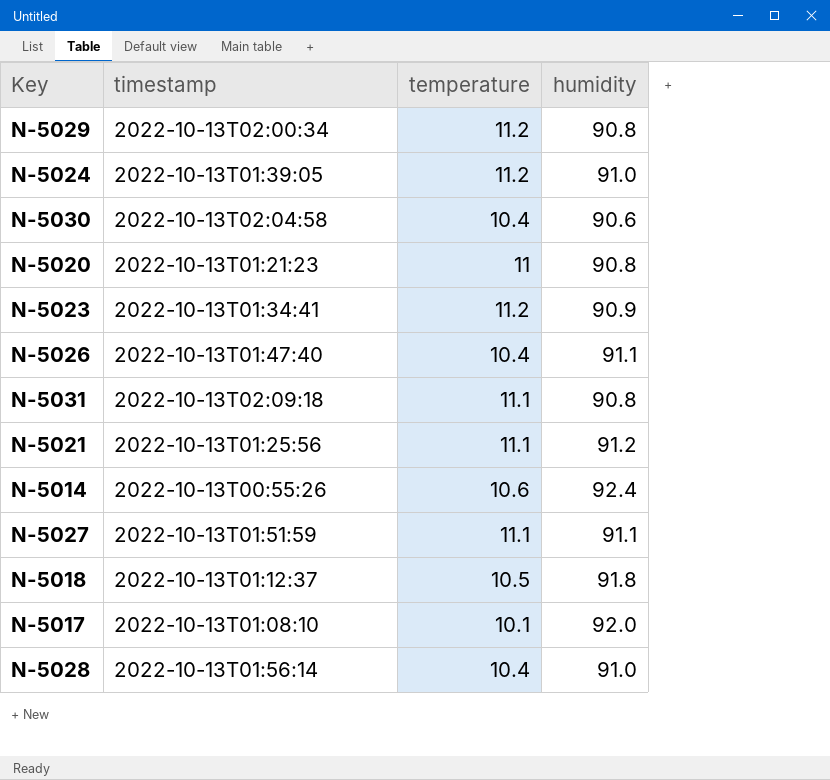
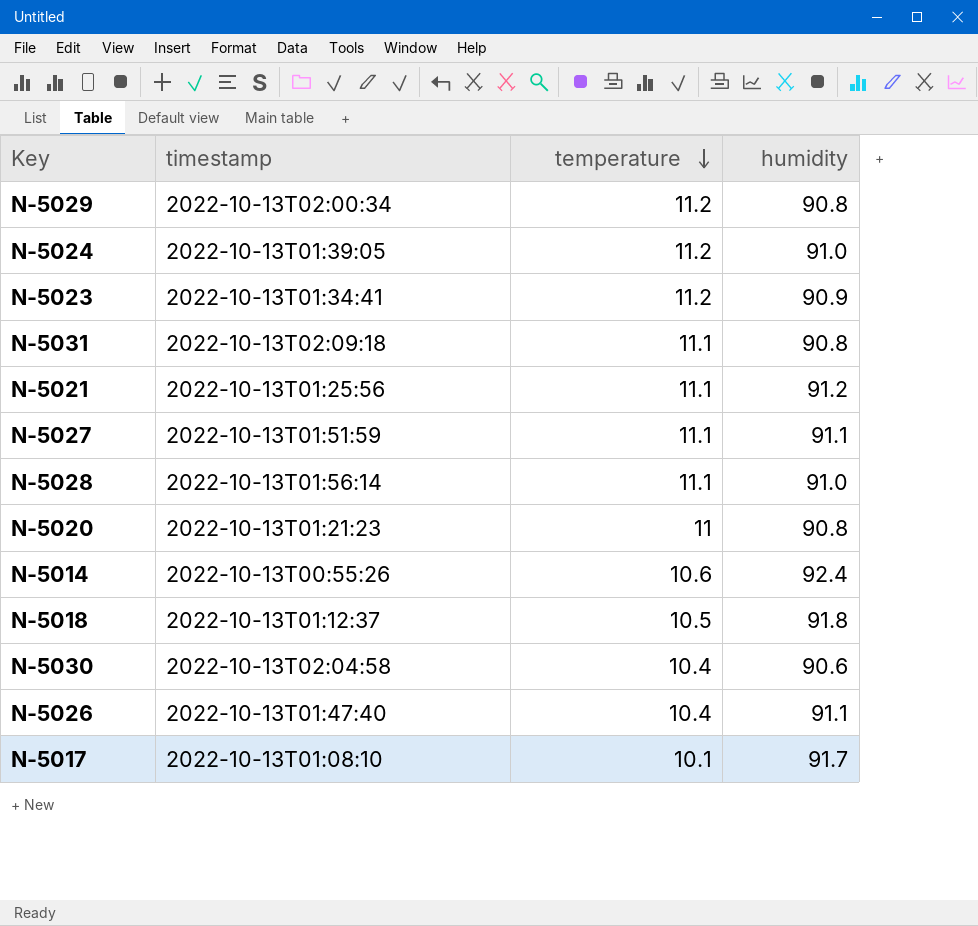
row order: none -> temperature descending
N-5028 | temperature: 10.4 -> 11.1
N-5017 | humidity: 92.0 -> 91.7

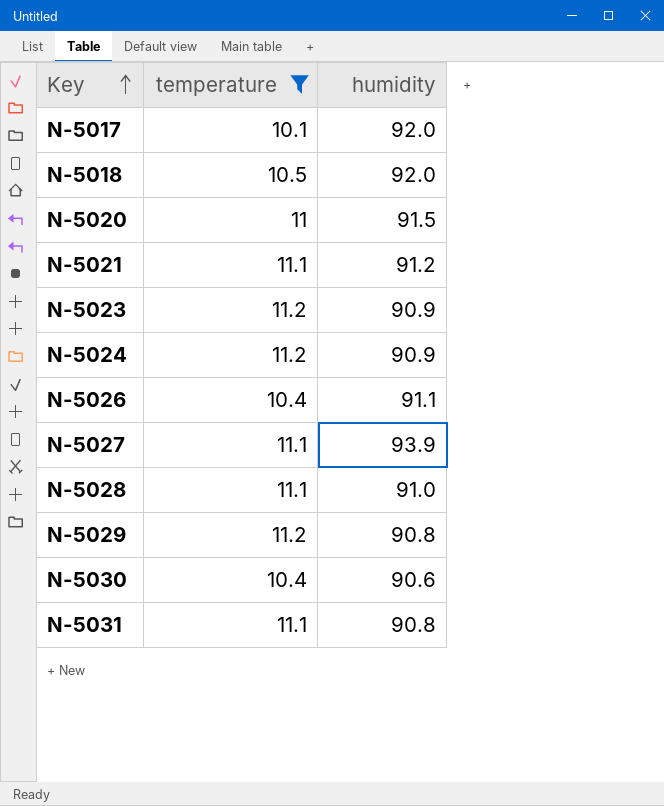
filter: none -> temperature != 10.6
row order: temperature descending -> Key ascending
column timestamp | position: 2 -> none
N-5017 | humidity: 91.7 -> 92.0
N-5018 | humidity: 91.8 -> 92.0
N-5020 | humidity: 90.8 -> 91.5
N-5024 | humidity: 91.0 -> 90.9
N-5027 | humidity: 91.1 -> 93.9

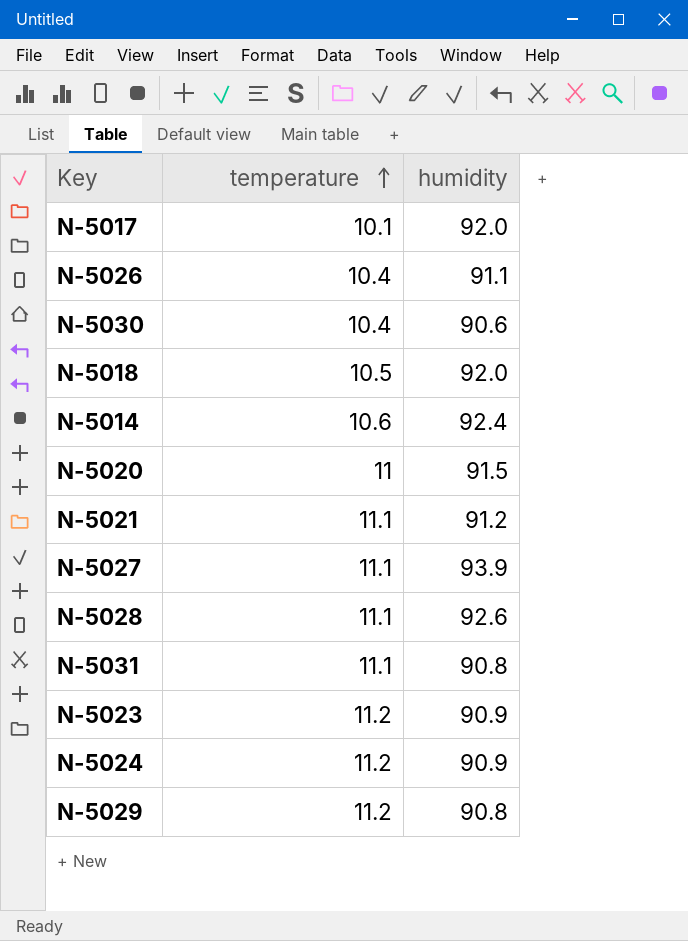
filter: temperature != 10.6 -> none
row order: Key ascending -> temperature ascending
N-5028 | humidity: 91.0 -> 92.6

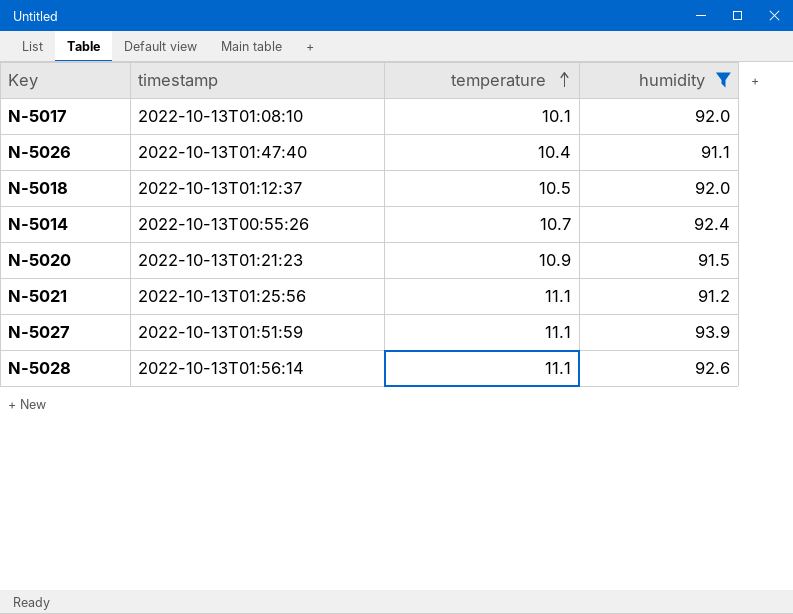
filter: none -> humidity >= 91.1
column timestamp | position: none -> 2
N-5014 | temperature: 10.6 -> 10.7
N-5020 | temperature: 11 -> 10.9

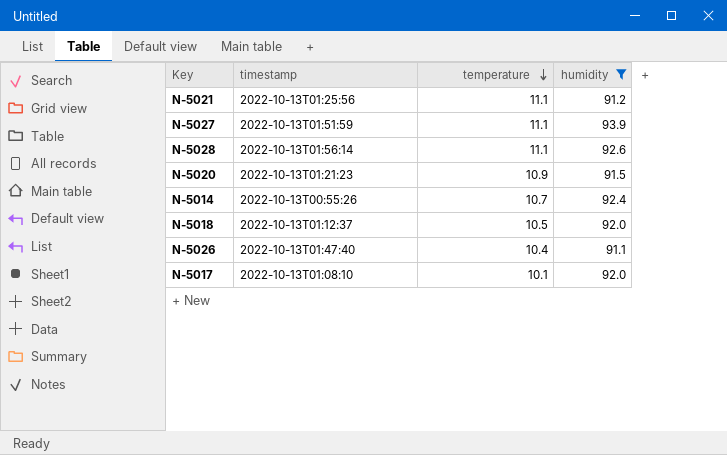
row order: temperature ascending -> temperature descending

